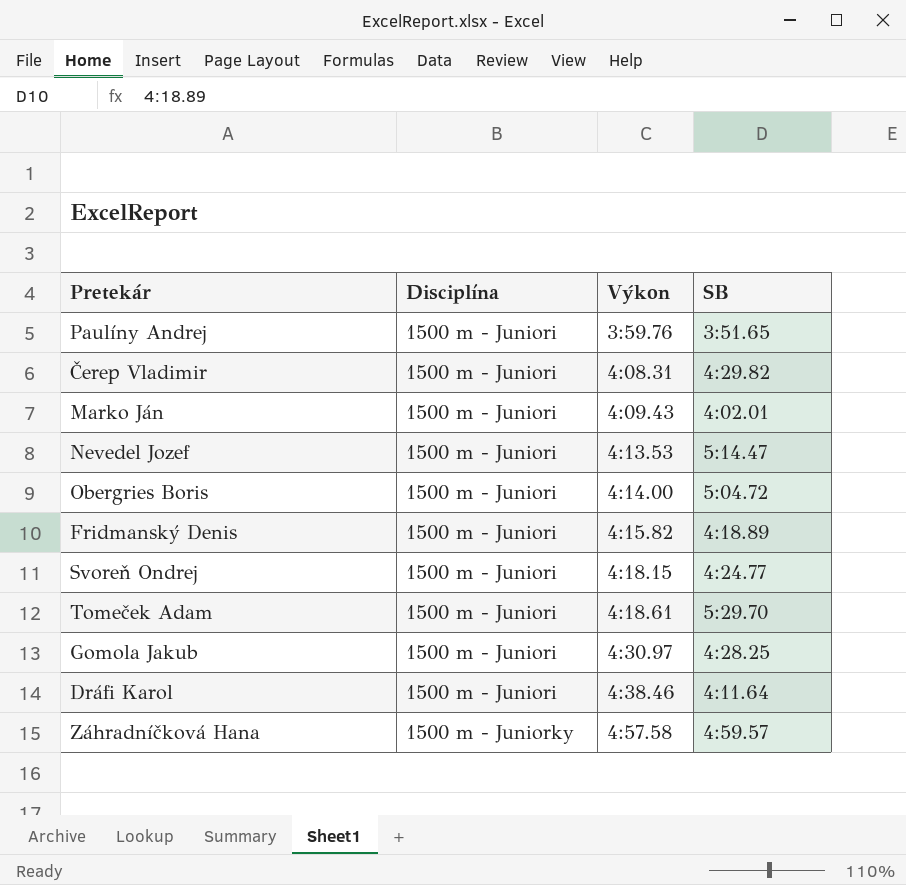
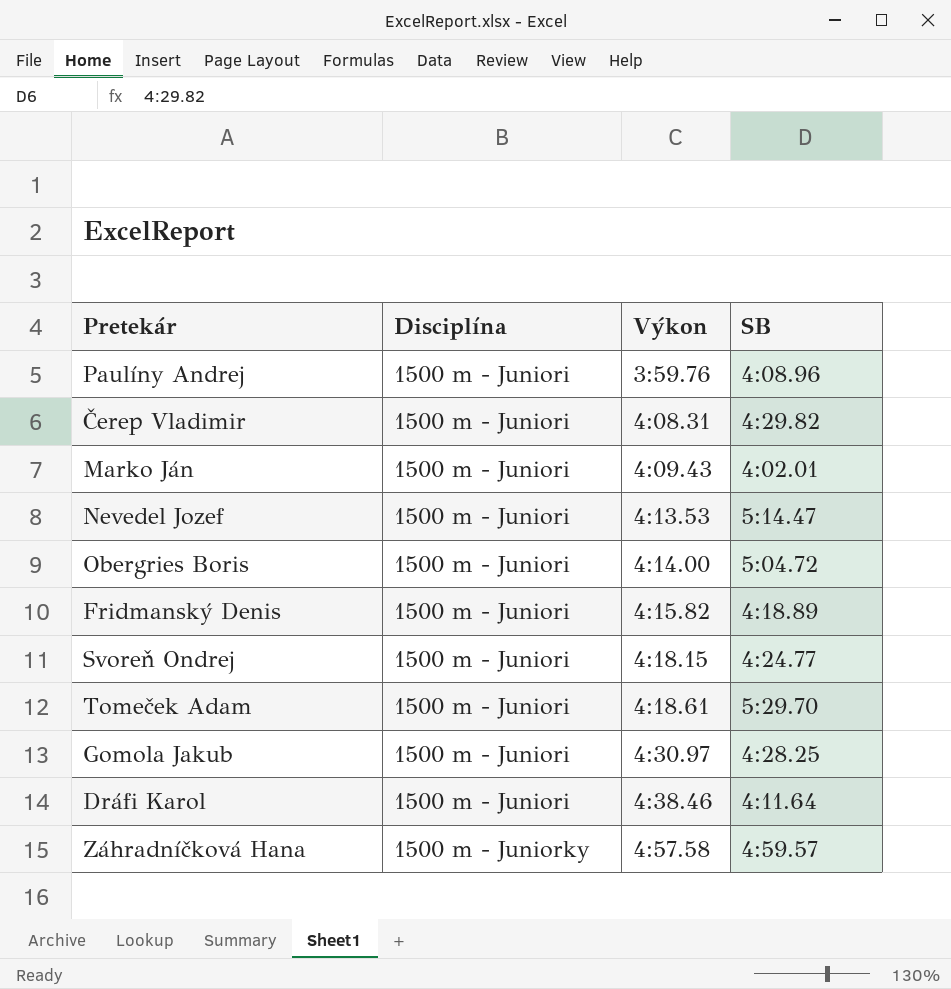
Paulíny Andrej | SB: 3:51.65 -> 4:08.96

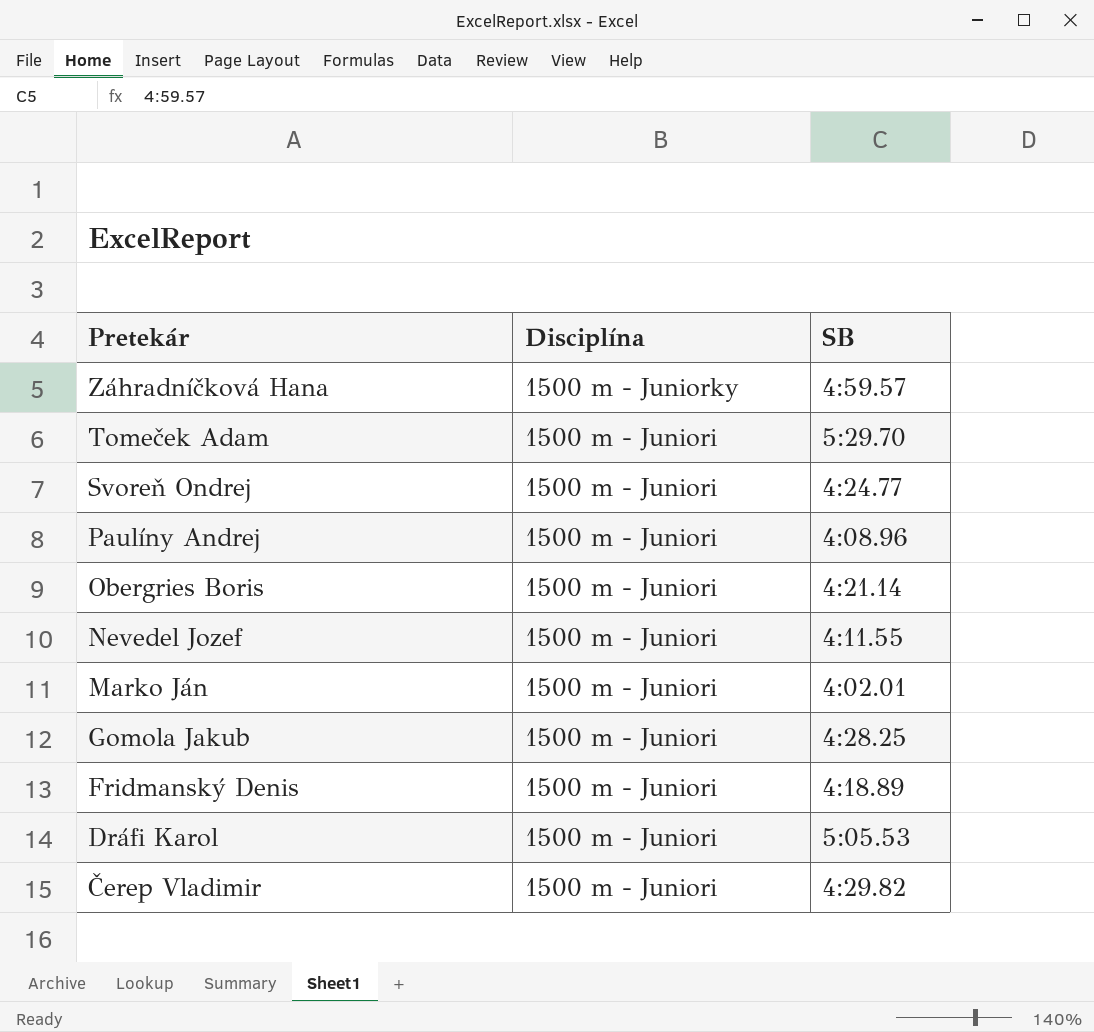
row order: Disciplína ascending -> Pretekár descending
column Výkon | position: 3 -> none
Obergries Boris | SB: 5:04.72 -> 4:21.14
Nevedel Jozef | SB: 5:14.47 -> 4:11.55
Dráfi Karol | SB: 4:11.64 -> 5:05.53

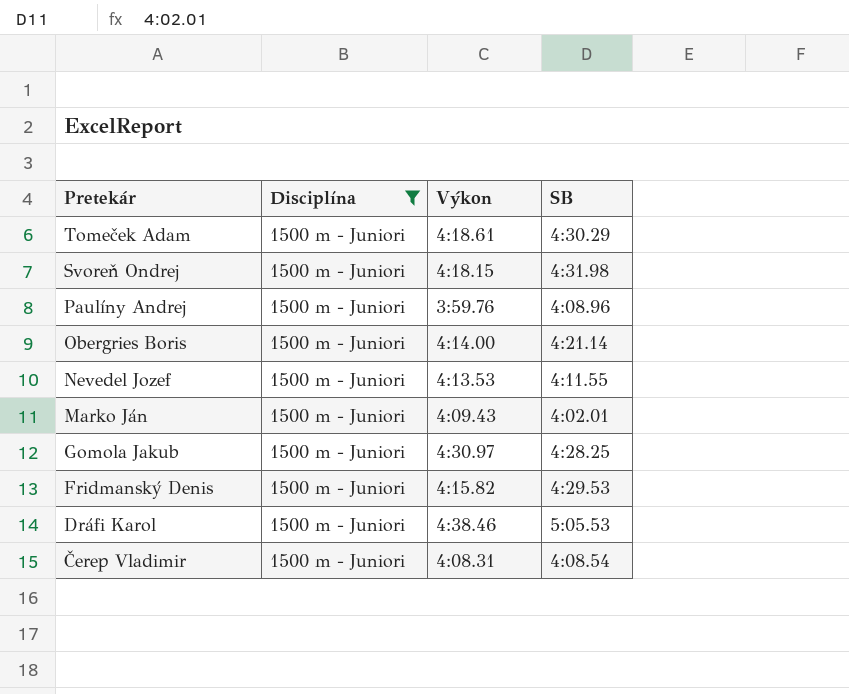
filter: none -> Disciplína = 1500 m - Juniori
column Výkon | position: none -> 3
Tomeček Adam | SB: 5:29.70 -> 4:30.29
Svoreň Ondrej | SB: 4:24.77 -> 4:31.98
Fridmanský Denis | SB: 4:18.89 -> 4:29.53
Čerep Vladimir | SB: 4:29.82 -> 4:08.54

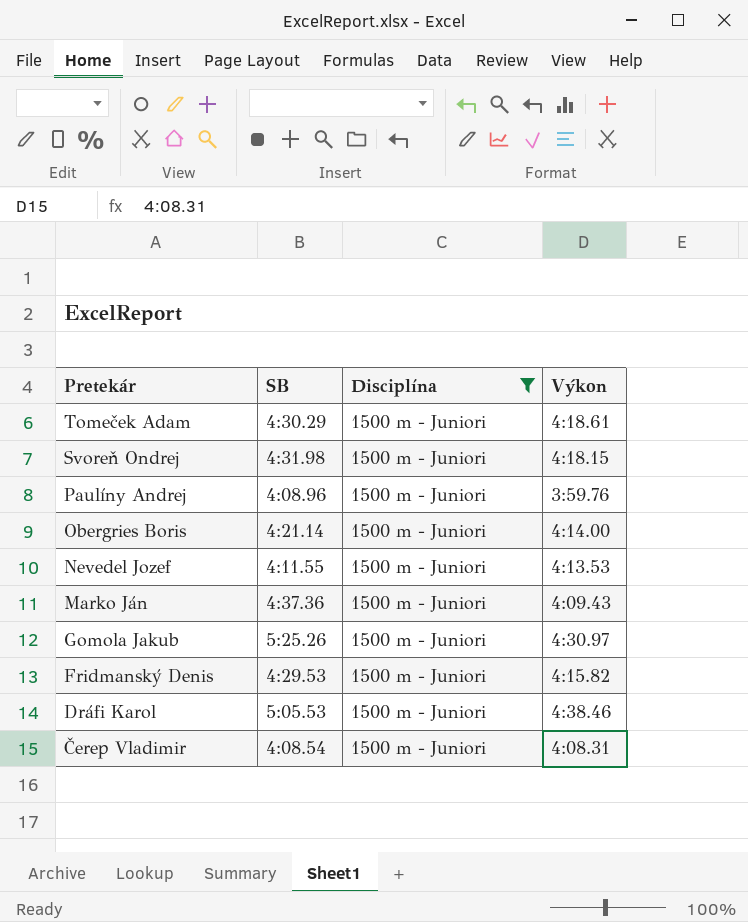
column SB | position: 4 -> 2
Marko Ján | SB: 4:02.01 -> 4:37.36
Gomola Jakub | SB: 4:28.25 -> 5:25.26

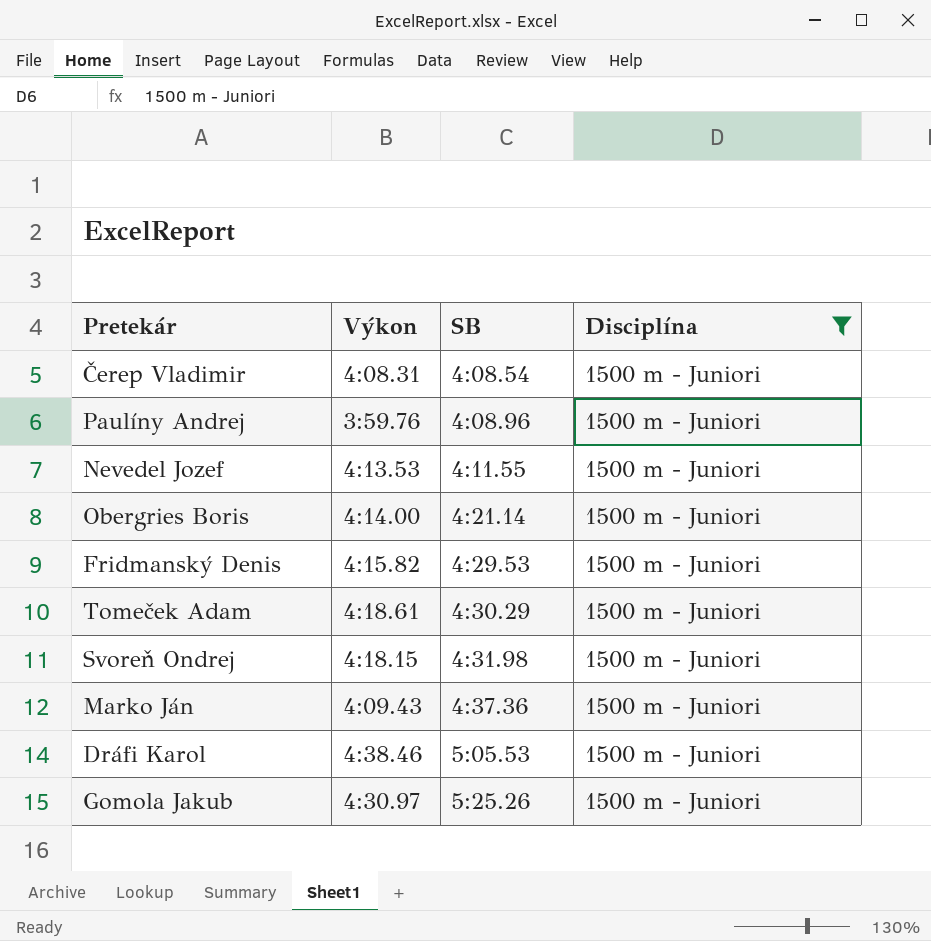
row order: Pretekár descending -> SB ascending
column Výkon | position: 4 -> 2

